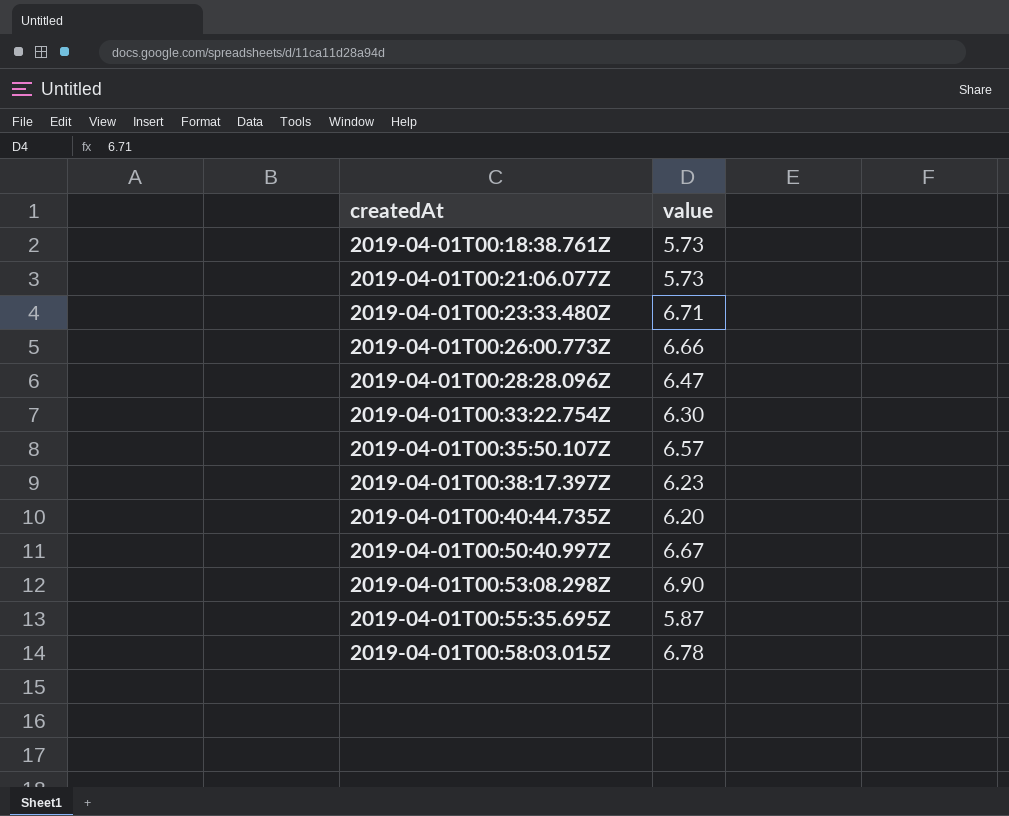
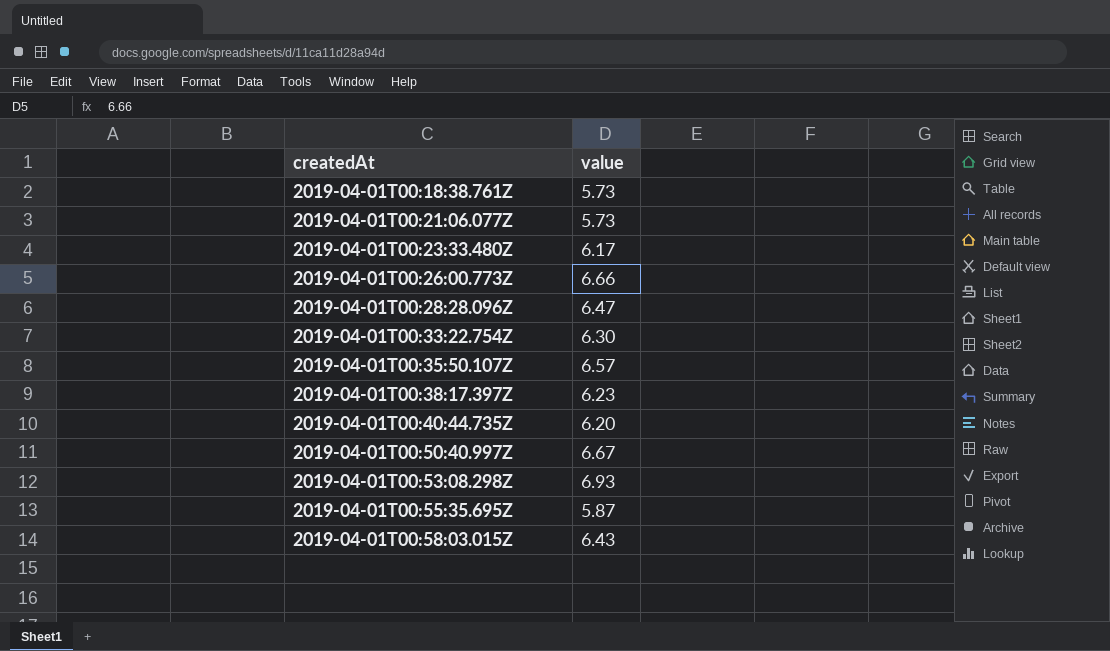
2019-04-01T00:23:33.480Z | value: 6.71 -> 6.17
2019-04-01T00:53:08.298Z | value: 6.90 -> 6.93
2019-04-01T00:58:03.015Z | value: 6.78 -> 6.43

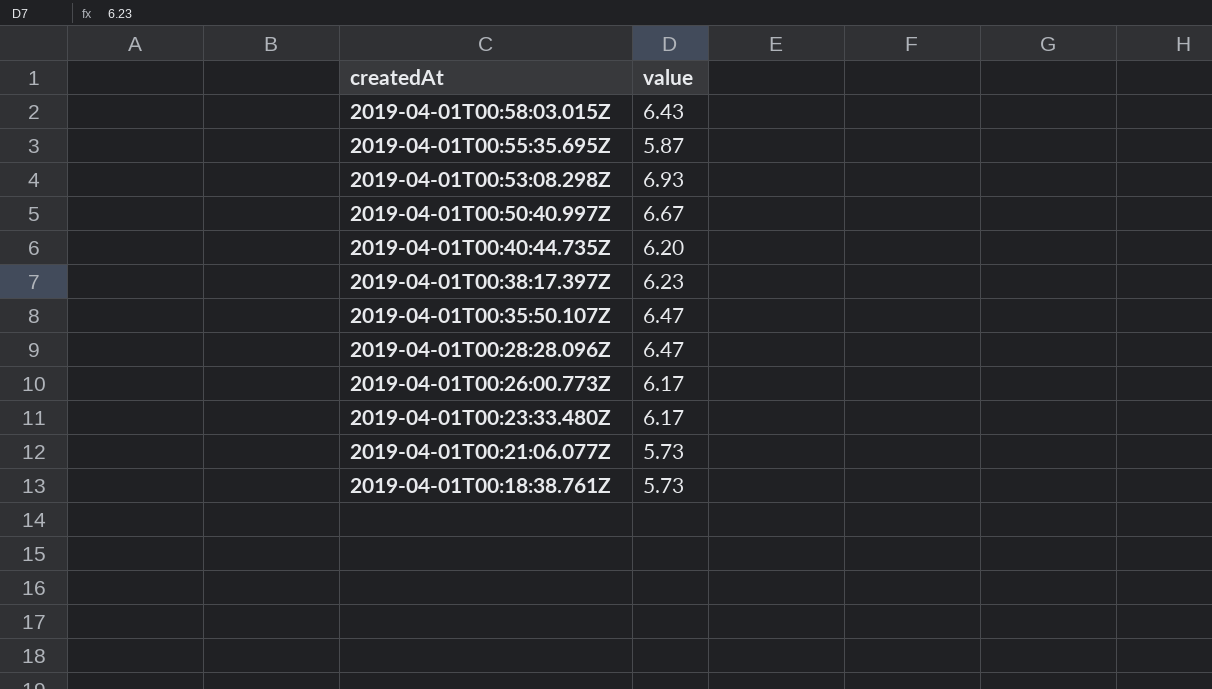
row order: createdAt ascending -> createdAt descending
row 2019-04-01T00:33:22.754Z: 6.30 -> none
2019-04-01T00:35:50.107Z | value: 6.57 -> 6.47
2019-04-01T00:26:00.773Z | value: 6.66 -> 6.17

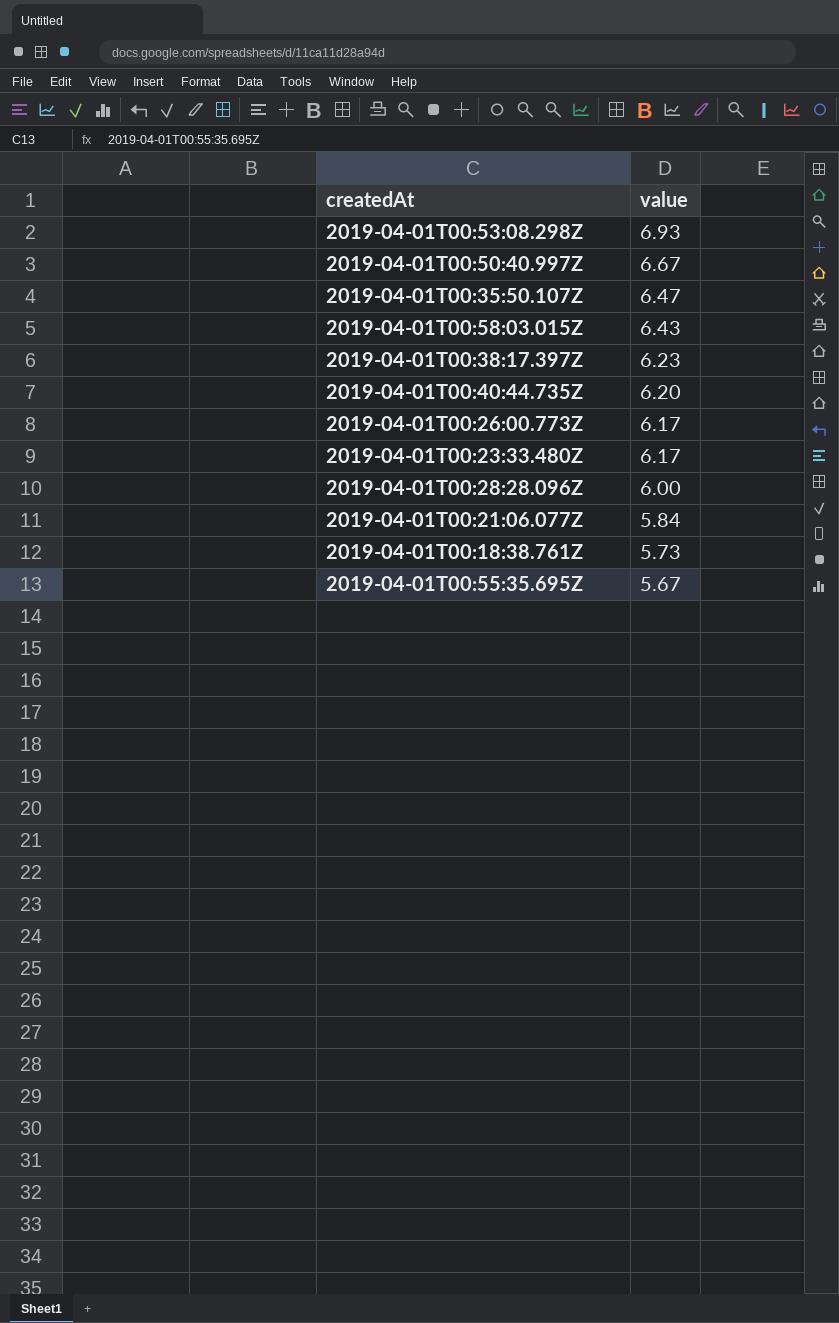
row order: createdAt descending -> value descending
2019-04-01T00:28:28.096Z | value: 6.47 -> 6.00
2019-04-01T00:21:06.077Z | value: 5.73 -> 5.84
2019-04-01T00:55:35.695Z | value: 5.87 -> 5.67

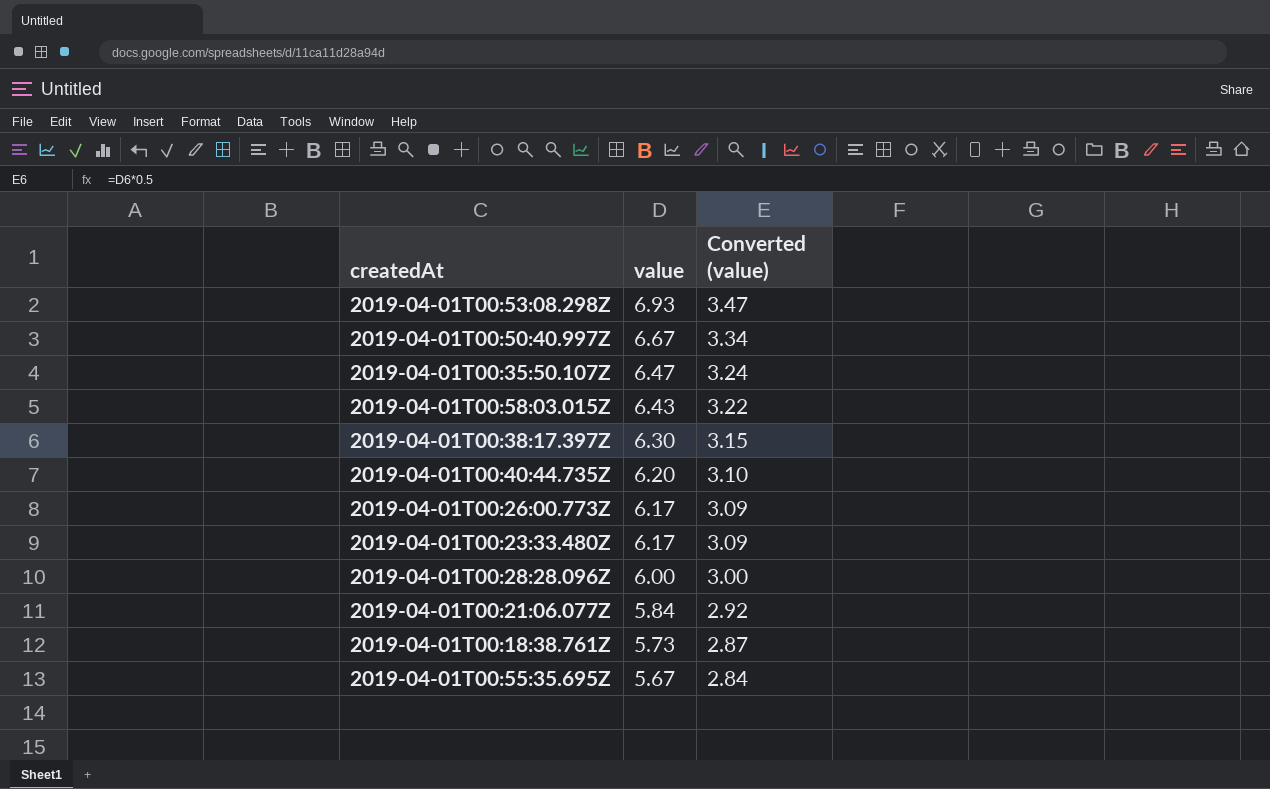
column Converted (value) | formula: none -> [value] * 0.5
2019-04-01T00:38:17.397Z | value: 6.23 -> 6.30

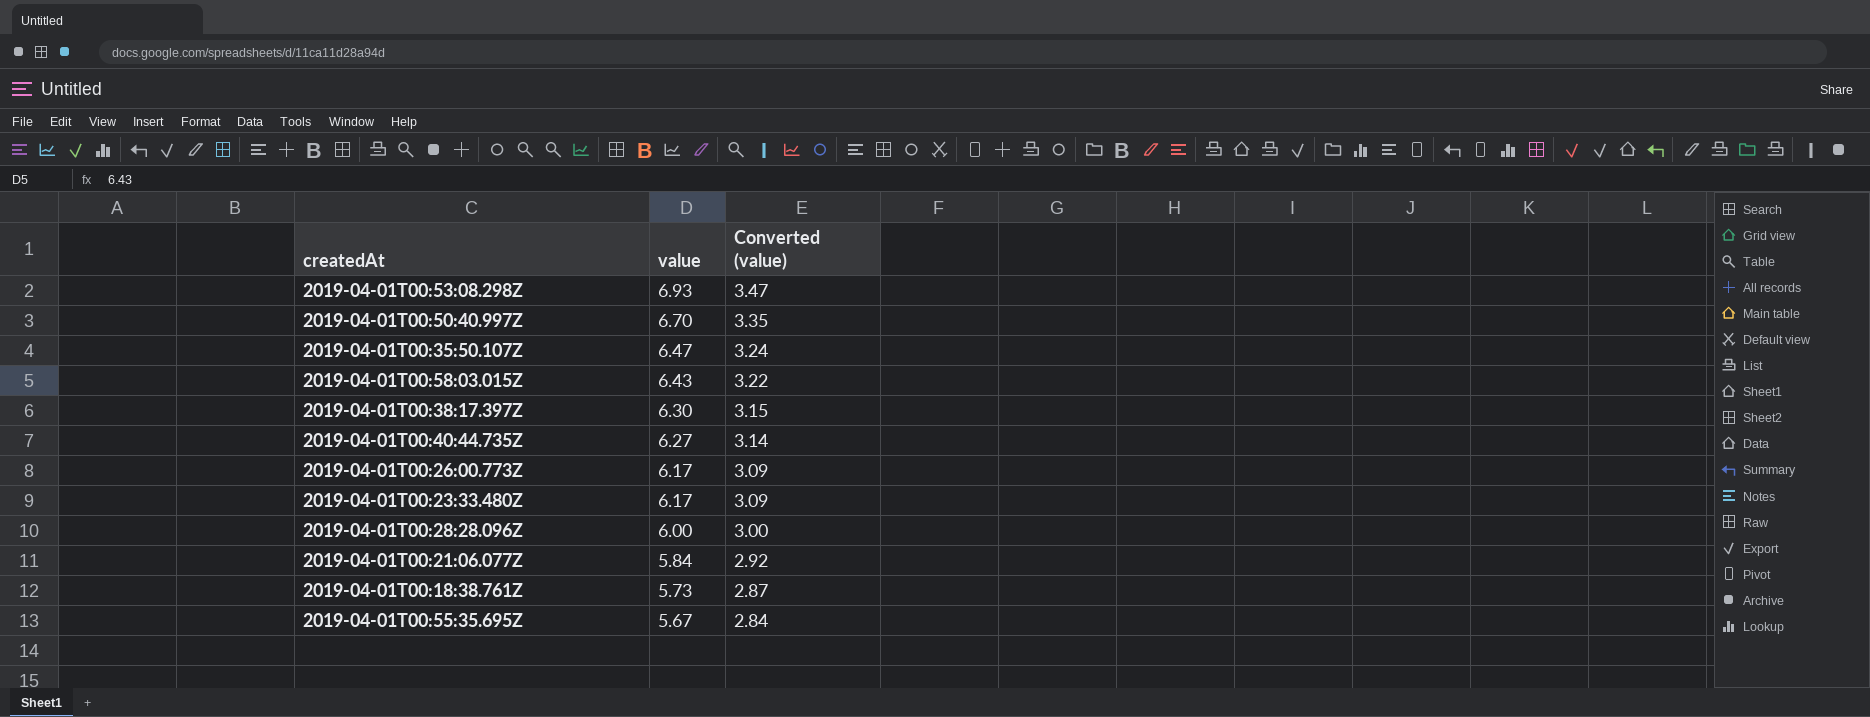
2019-04-01T00:50:40.997Z | value: 6.67 -> 6.70
2019-04-01T00:50:40.997Z | Converted (value): 3.34 -> 3.35
2019-04-01T00:40:44.735Z | value: 6.20 -> 6.27
2019-04-01T00:40:44.735Z | Converted (value): 3.10 -> 3.14

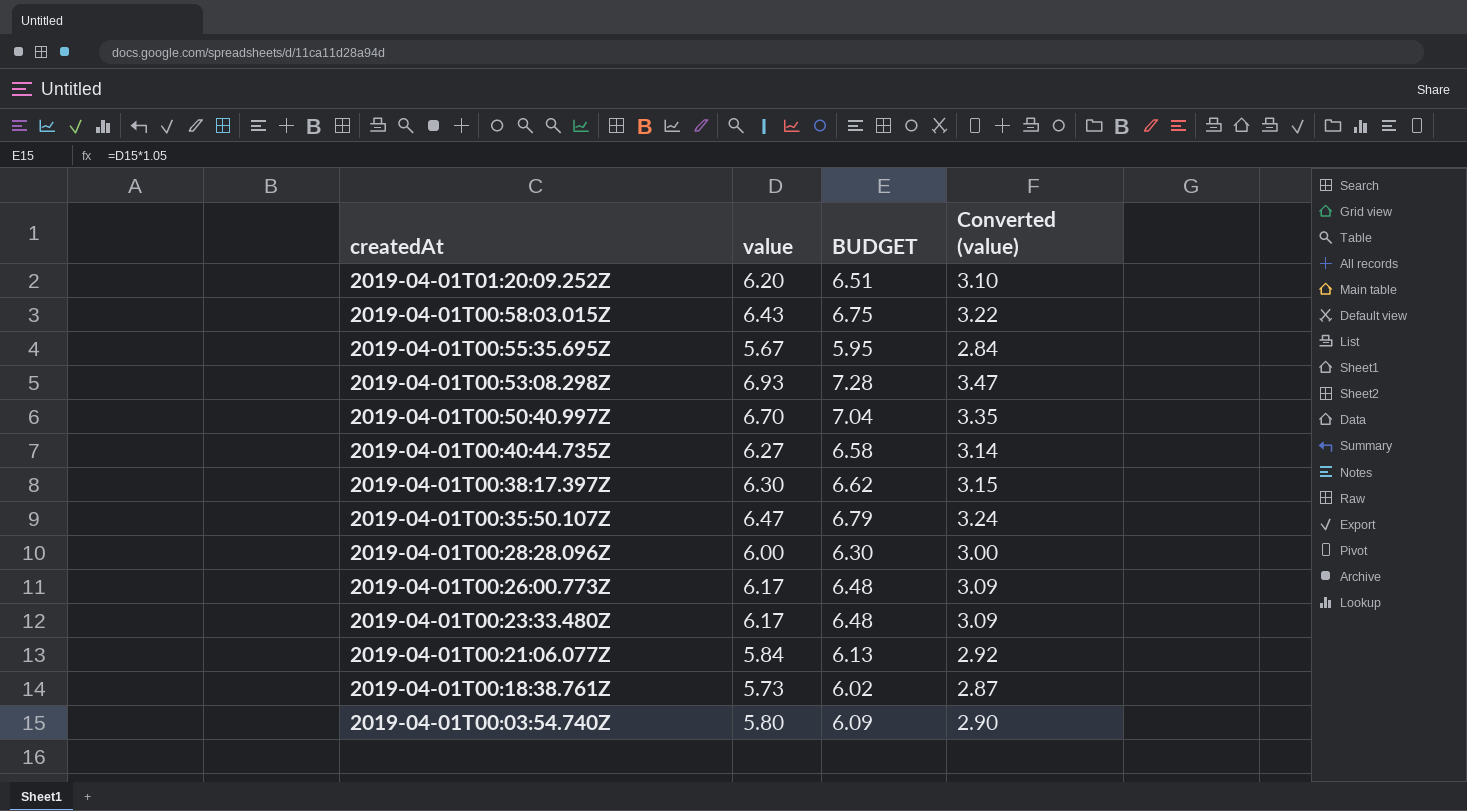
row order: value descending -> createdAt descending
column BUDGET | formula: none -> [value] * 1.05
row 2019-04-01T01:20:09.252Z: none -> 6.20 | 6.51 | 3.10
row 2019-04-01T00:03:54.740Z: none -> 5.80 | 6.09 | 2.90

